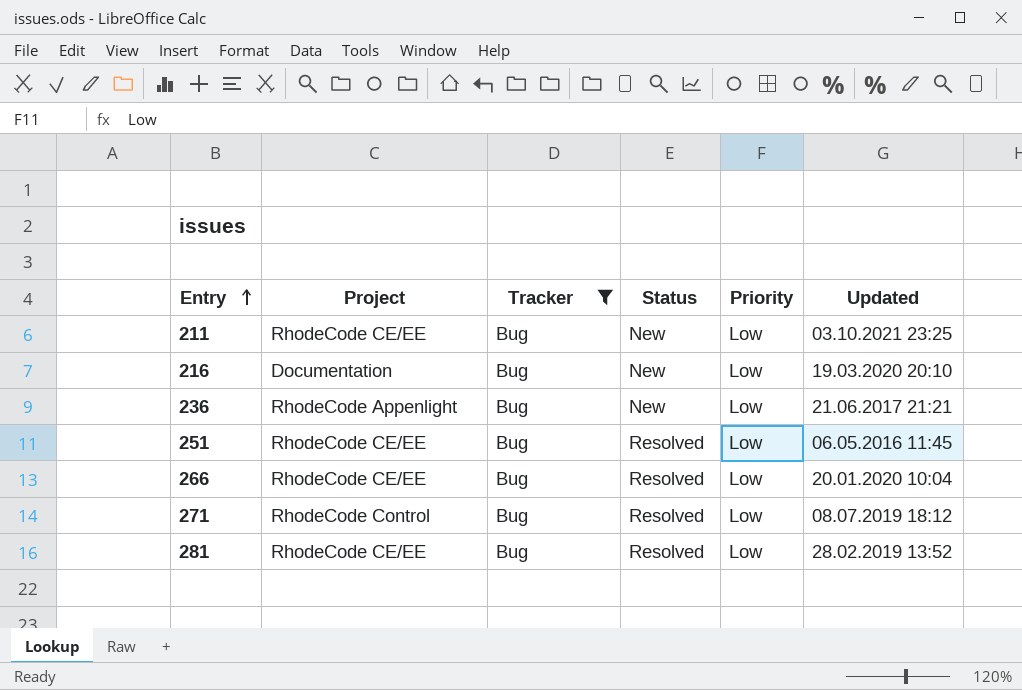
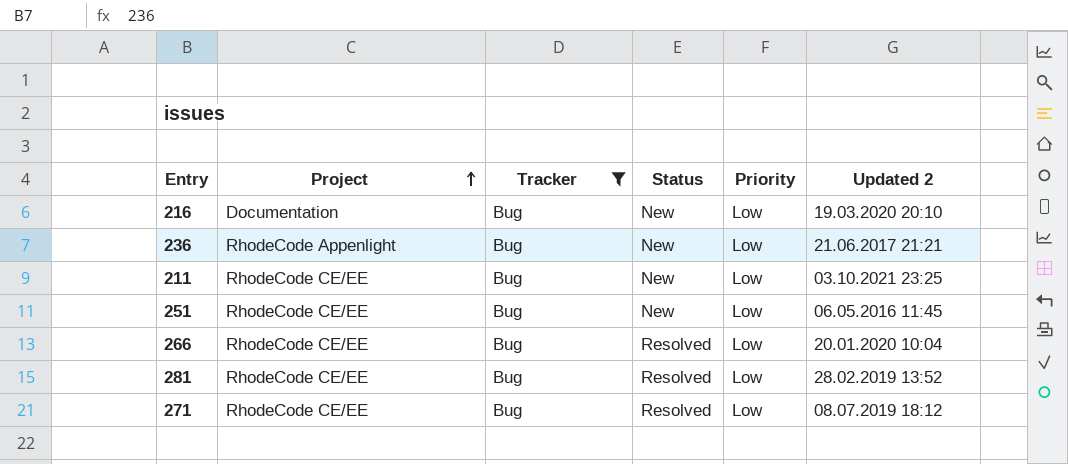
row order: Entry ascending -> Project ascending
column name: Updated -> Updated 2
251 | Status: Resolved -> New
271 | Project: RhodeCode Control -> RhodeCode CE/EE

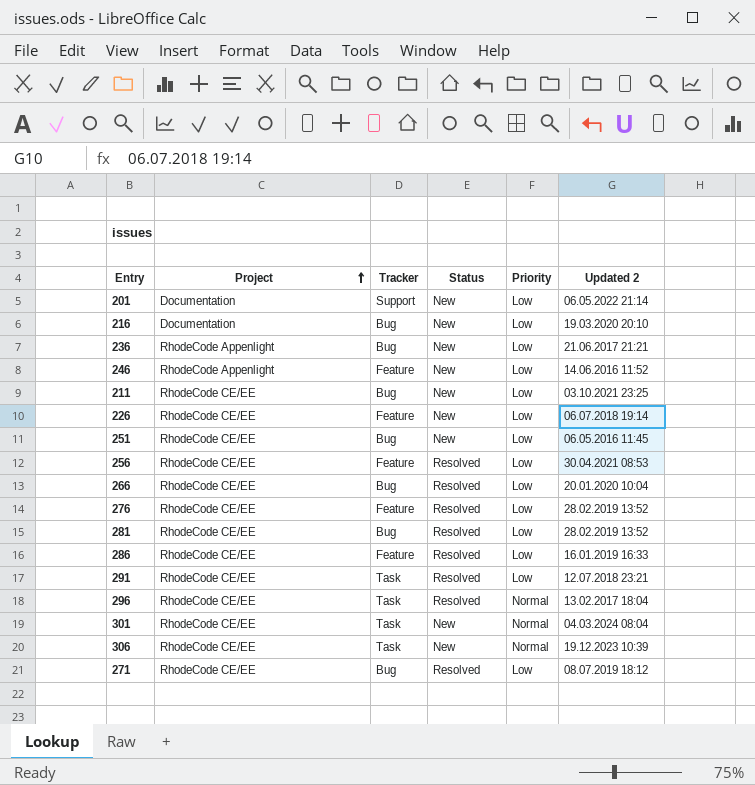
filter: Tracker = Bug -> none

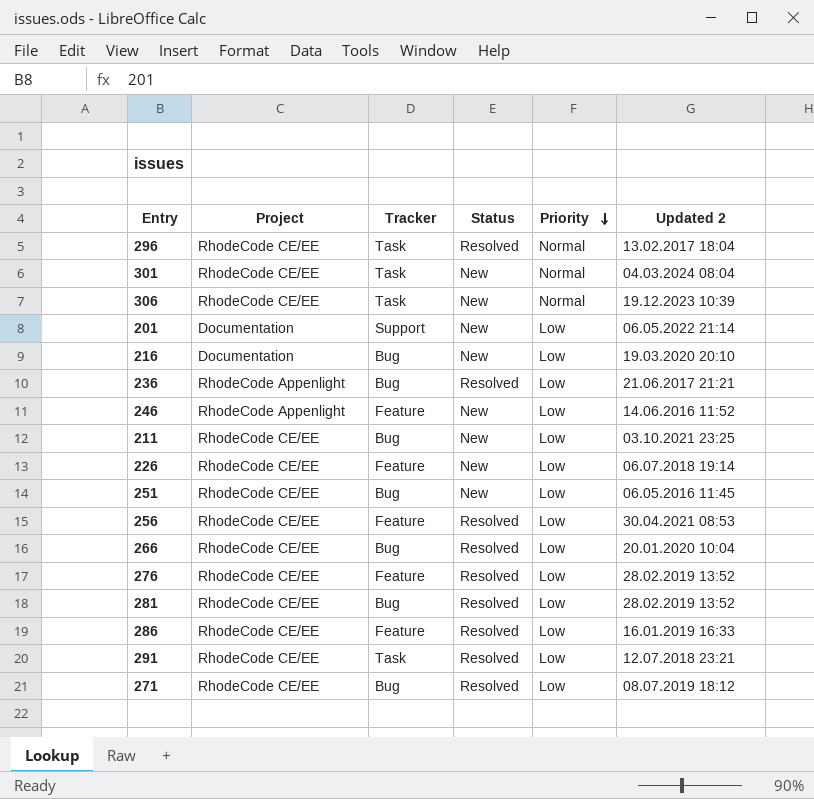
row order: Project ascending -> Priority descending
236 | Status: New -> Resolved

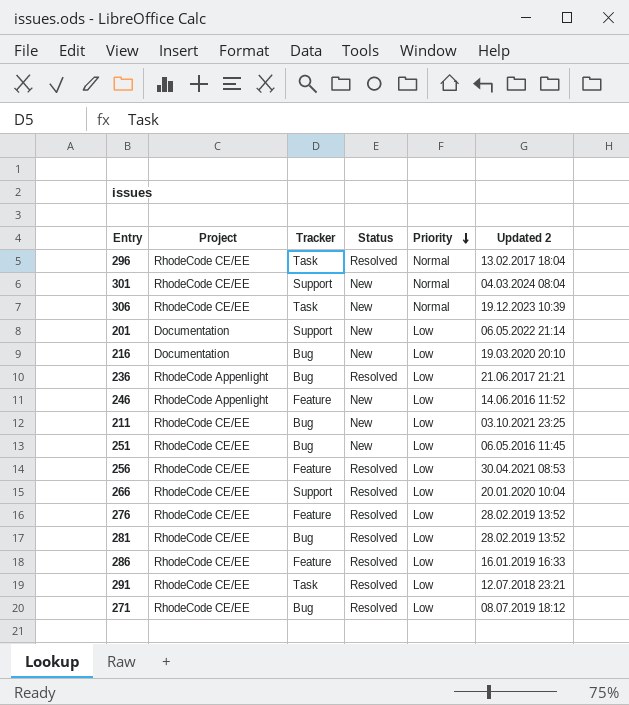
row 226: RhodeCode CE/EE | Feature | New | Low | 06.07.2018 19:14 -> none
301 | Tracker: Task -> Support
266 | Tracker: Bug -> Support

